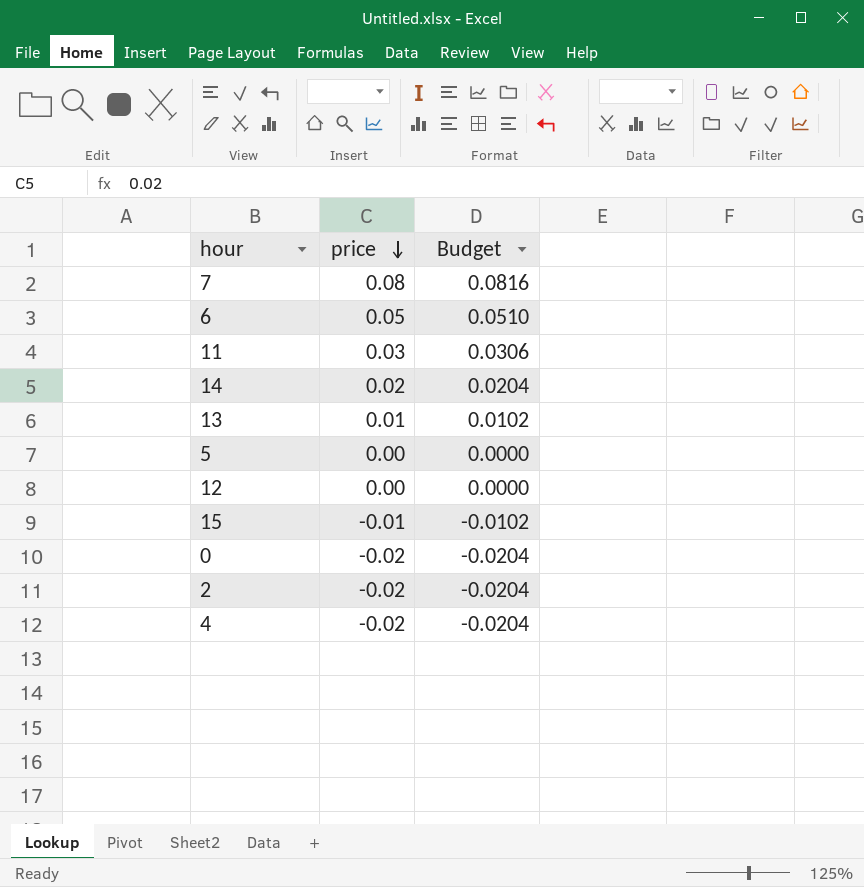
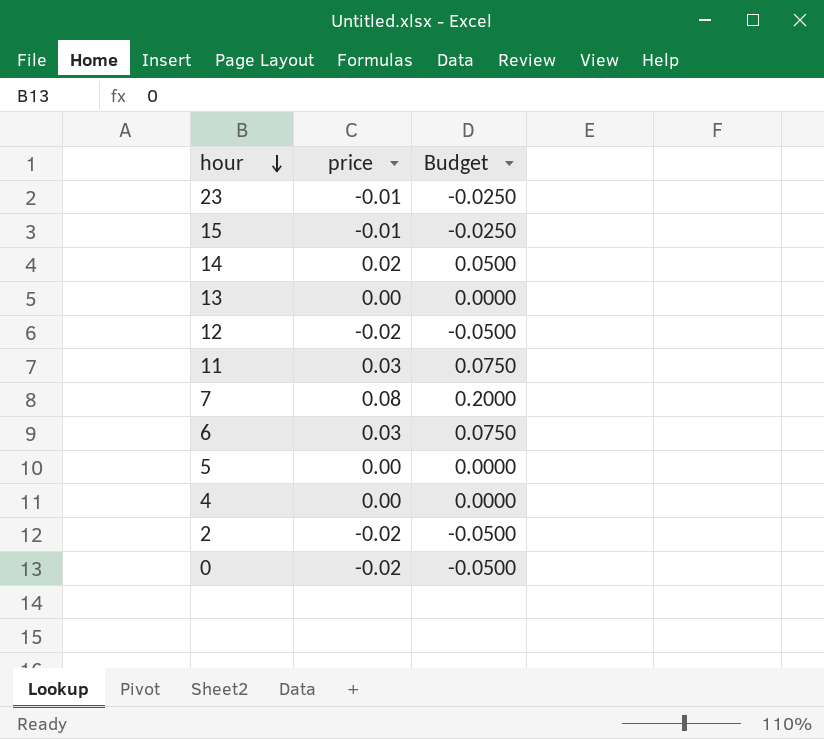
row order: price descending -> hour descending
column Budget | formula: [price] * 1.02 -> [price] * 2.5
row 23: none -> -0.01 | -0.0250
13 | price: 0.01 -> 0.00
12 | price: 0.00 -> -0.02
6 | price: 0.05 -> 0.03
4 | price: -0.02 -> 0.00

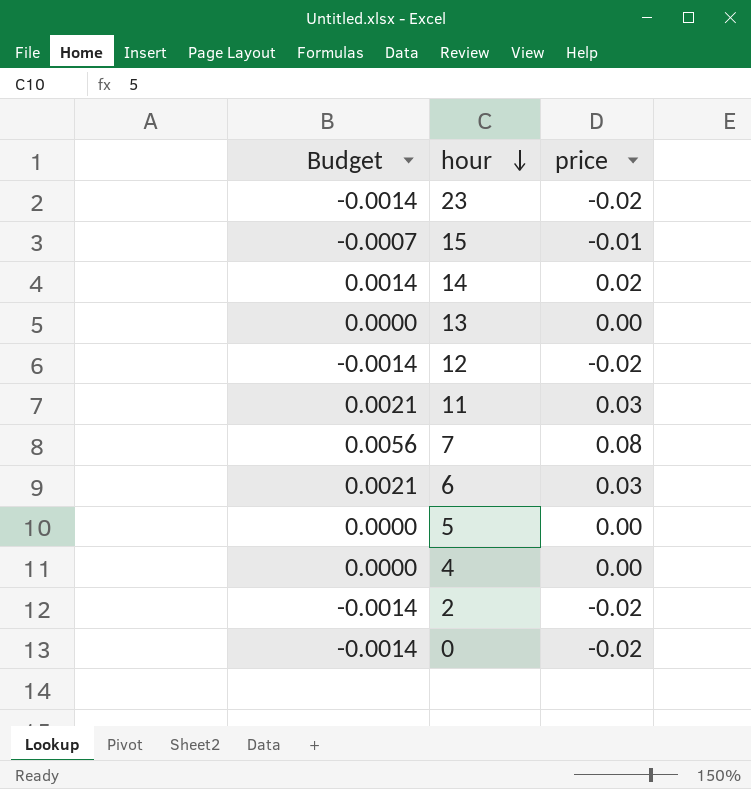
column Budget | formula: [price] * 2.5 -> [price] * 0.07
column Budget | position: 3 -> 1
23 | price: -0.01 -> -0.02

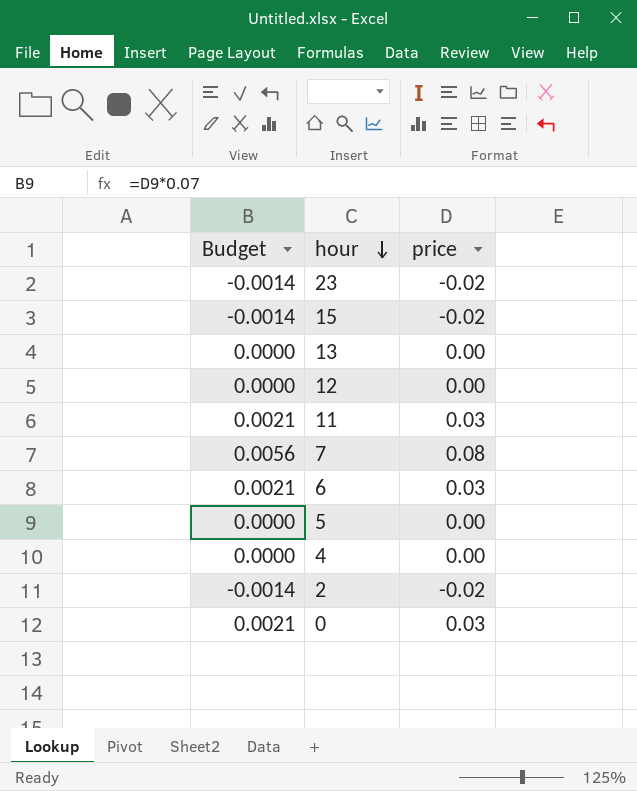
row 14: 0.0014 | 0.02 -> none
15 | Budget: -0.0007 -> -0.0014
15 | price: -0.01 -> -0.02
12 | Budget: -0.0014 -> 0.0000
12 | price: -0.02 -> 0.00
0 | Budget: -0.0014 -> 0.0021
0 | price: -0.02 -> 0.03

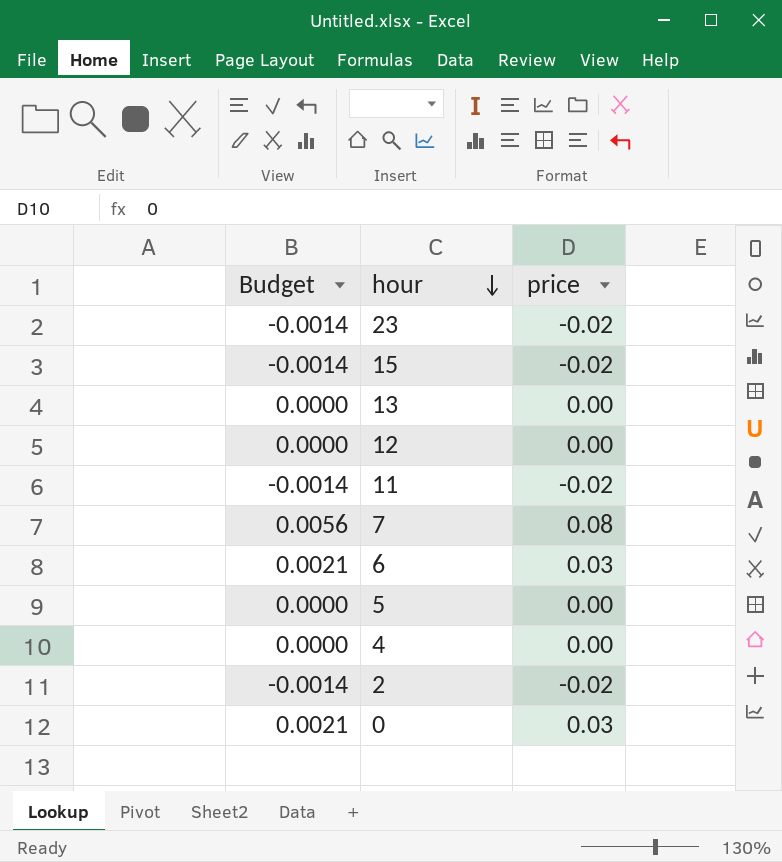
11 | Budget: 0.0021 -> -0.0014
11 | price: 0.03 -> -0.02

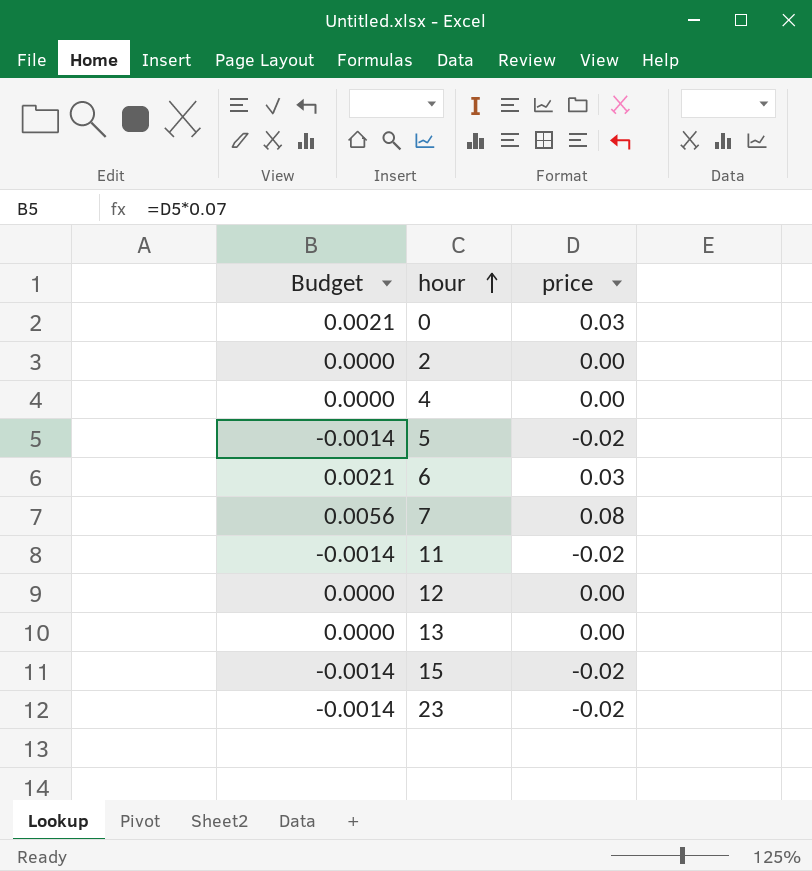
row order: hour descending -> hour ascending
2 | Budget: -0.0014 -> 0.0000
2 | price: -0.02 -> 0.00
5 | Budget: 0.0000 -> -0.0014
5 | price: 0.00 -> -0.02

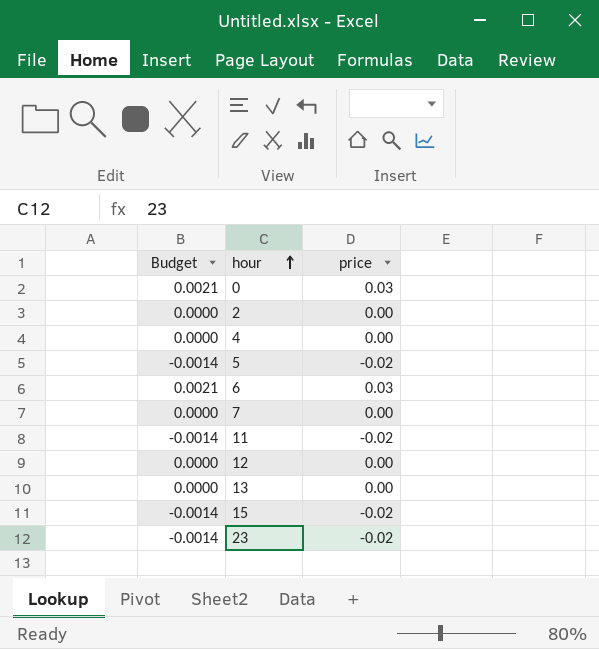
7 | Budget: 0.0056 -> 0.0000
7 | price: 0.08 -> 0.00

